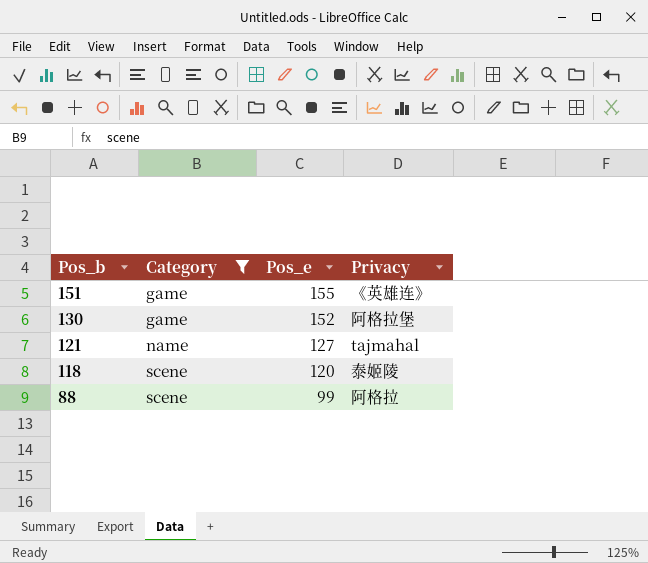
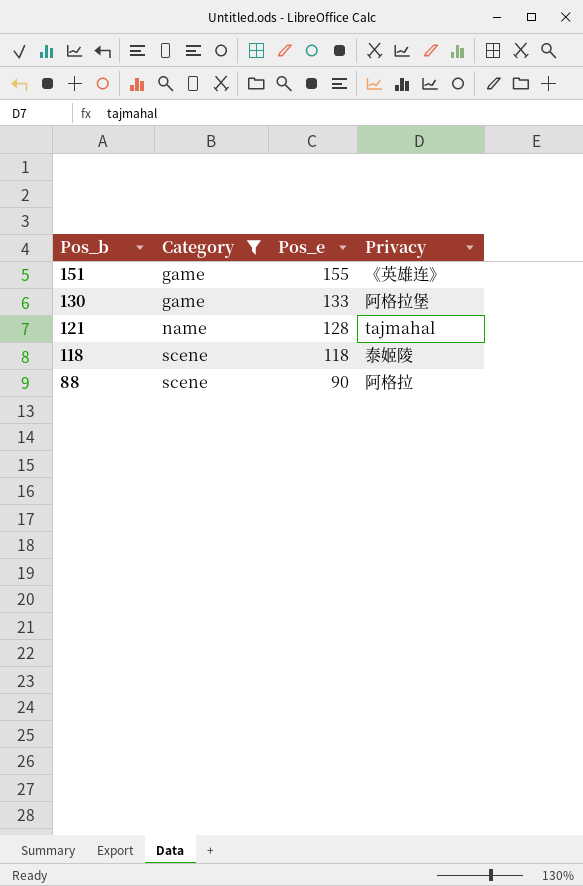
130 | Pos_e: 152 -> 133
121 | Pos_e: 127 -> 128
118 | Pos_e: 120 -> 118
88 | Pos_e: 99 -> 90

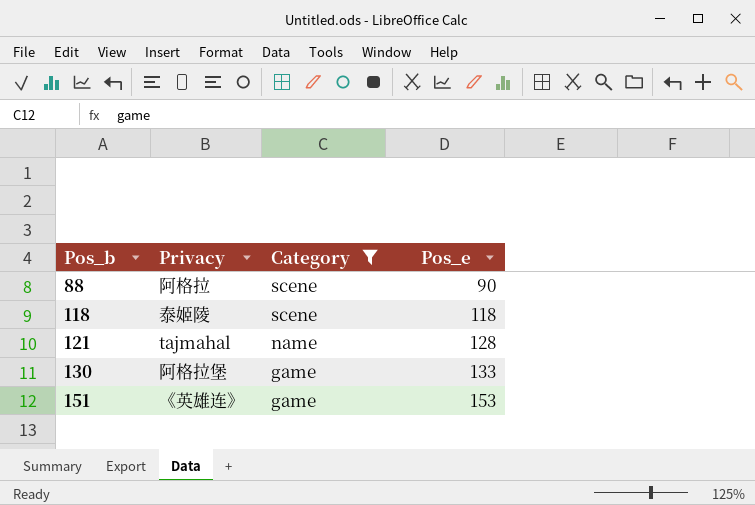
row order: Pos_b descending -> Pos_b ascending
column Privacy | position: 4 -> 2
151 | Pos_e: 155 -> 153

